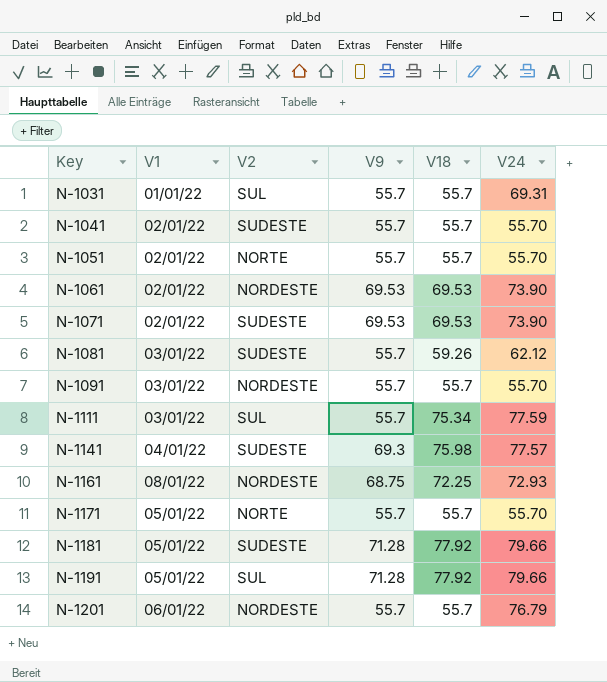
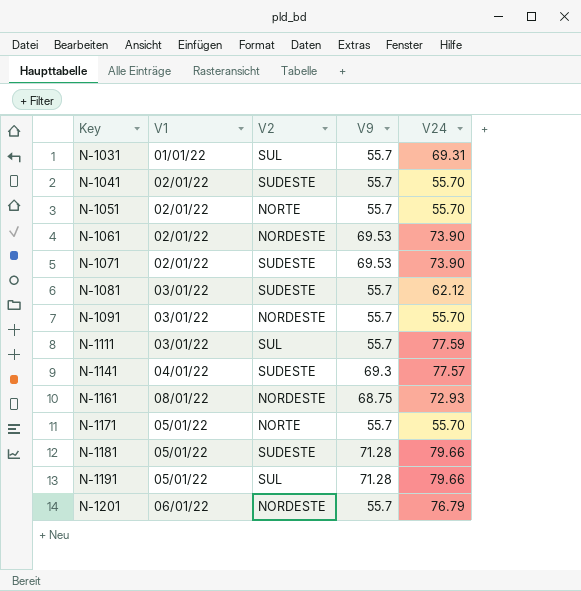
column V18 | position: 5 -> none

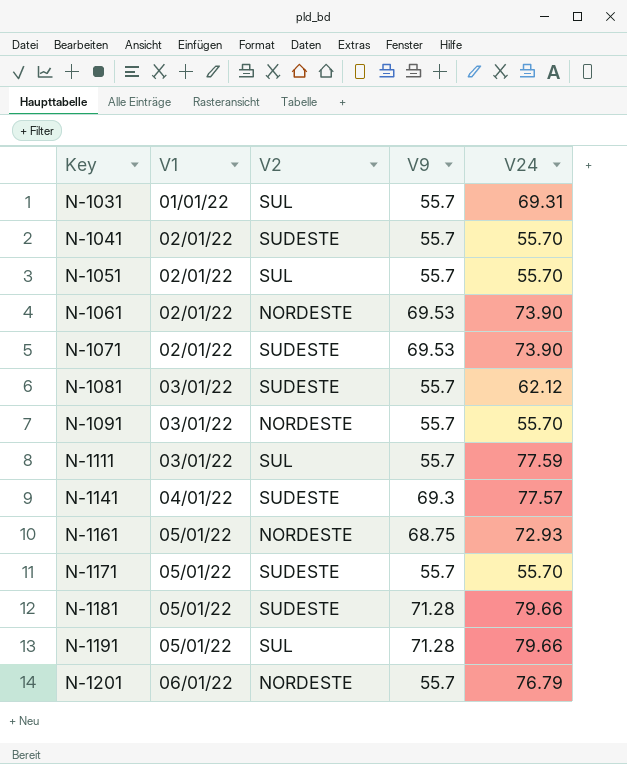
N-1051 | V2: NORTE -> SUL
N-1161 | V1: 08/01/22 -> 05/01/22
N-1171 | V2: NORTE -> SUDESTE

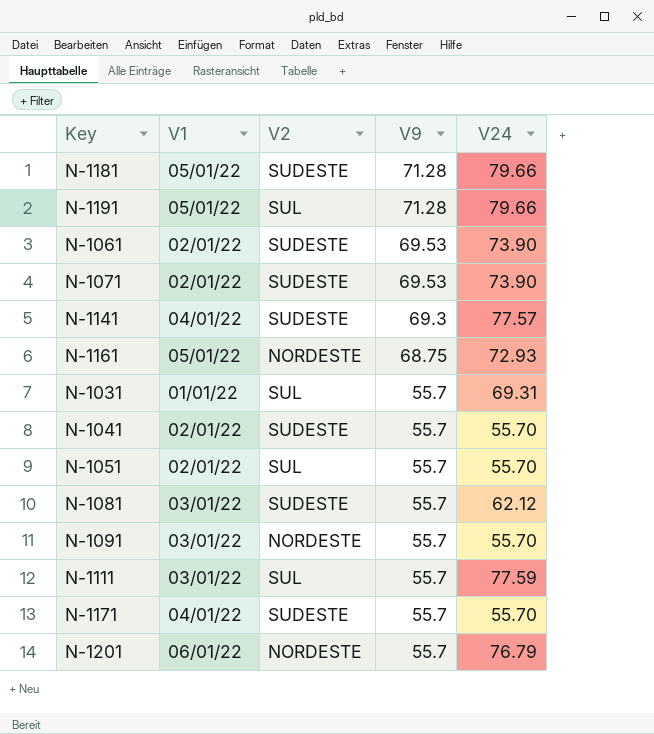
row order: Key ascending -> V9 descending
N-1061 | V2: NORDESTE -> SUDESTE
N-1171 | V1: 05/01/22 -> 04/01/22

